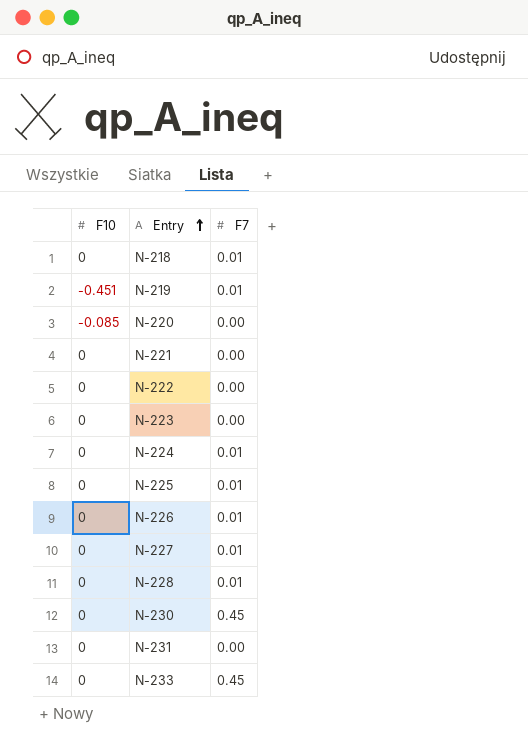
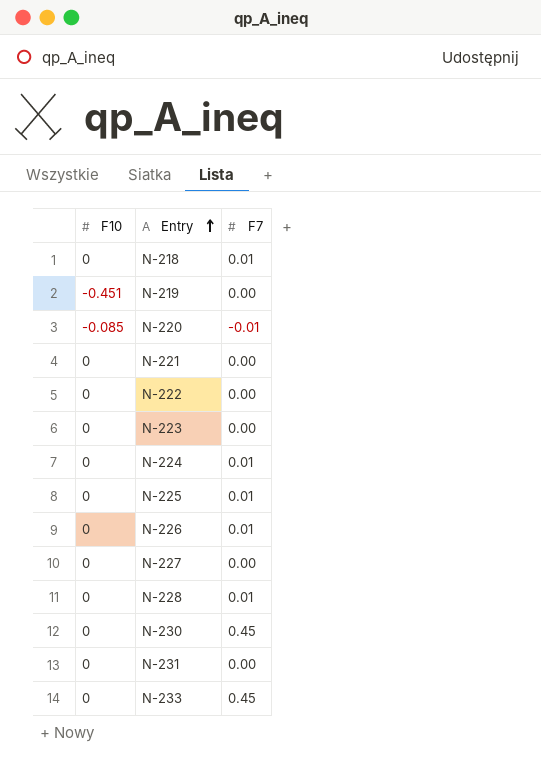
N-219 | F7: 0.01 -> 0.00
N-220 | F7: 0.00 -> -0.01
N-227 | F7: 0.01 -> 0.00

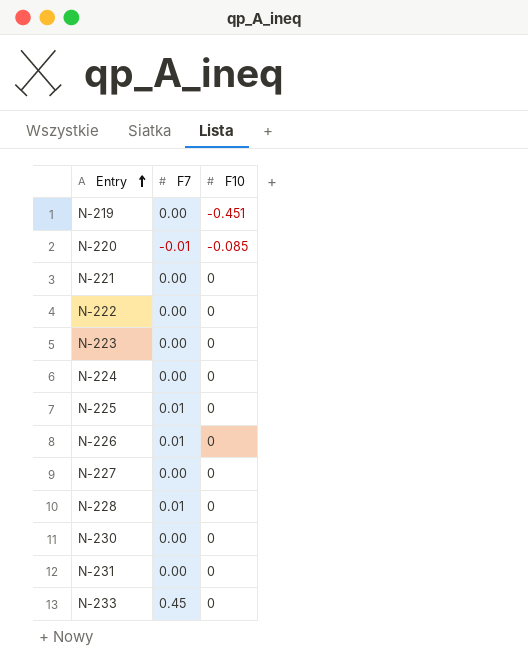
column F10 | position: 1 -> 3
row N-218: 0 | 0.01 -> none
N-224 | F7: 0.01 -> 0.00
N-230 | F7: 0.45 -> 0.00

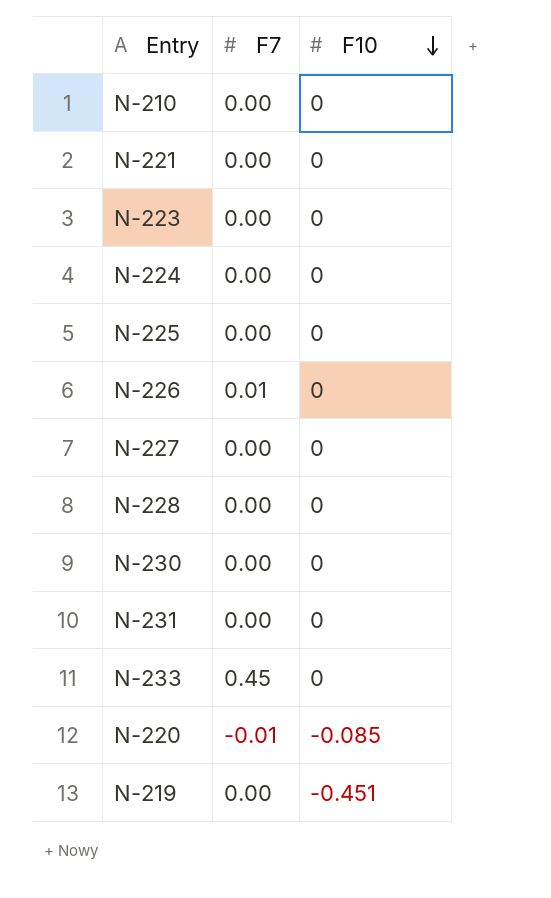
row order: Entry ascending -> F10 descending
row N-222: 0.00 | 0 -> none
row N-210: none -> 0.00 | 0
N-225 | F7: 0.01 -> 0.00
N-228 | F7: 0.01 -> 0.00

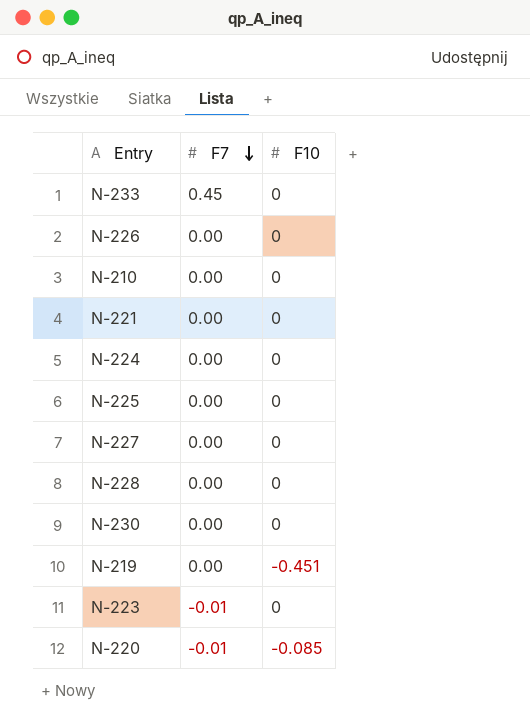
row order: F10 descending -> F7 descending
row N-231: 0.00 | 0 -> none
N-226 | F7: 0.01 -> 0.00
N-223 | F7: 0.00 -> -0.01

